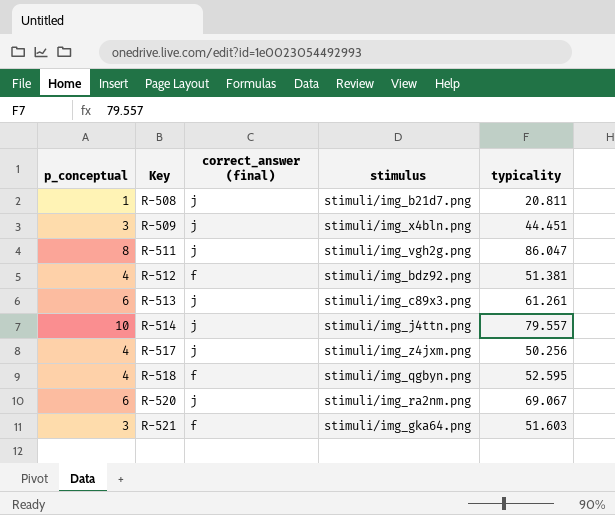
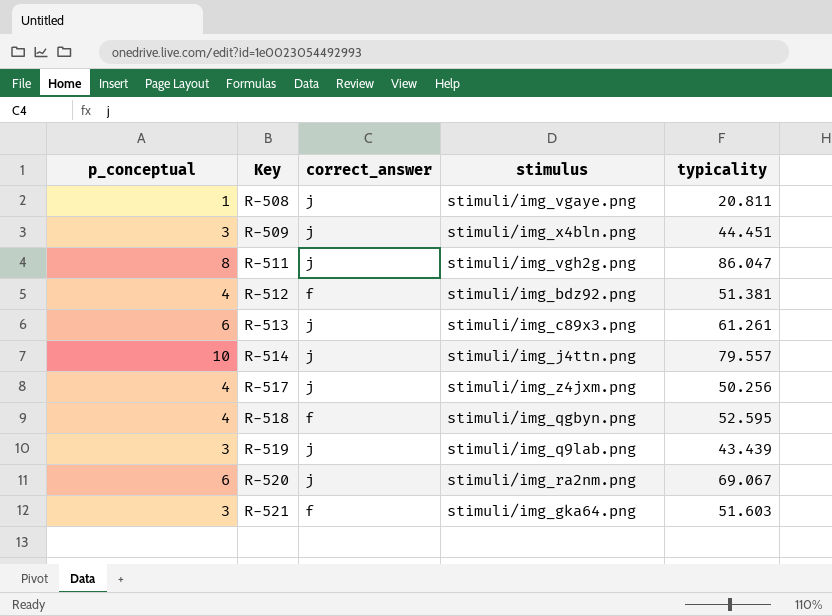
column name: correct_answer (final) -> correct_answer
R-508 | stimulus: stimuli/img_b21d7.png -> stimuli/img_vgaye.png
row R-519: none -> 3 | j | stimuli/img_q9lab.png | 43.439

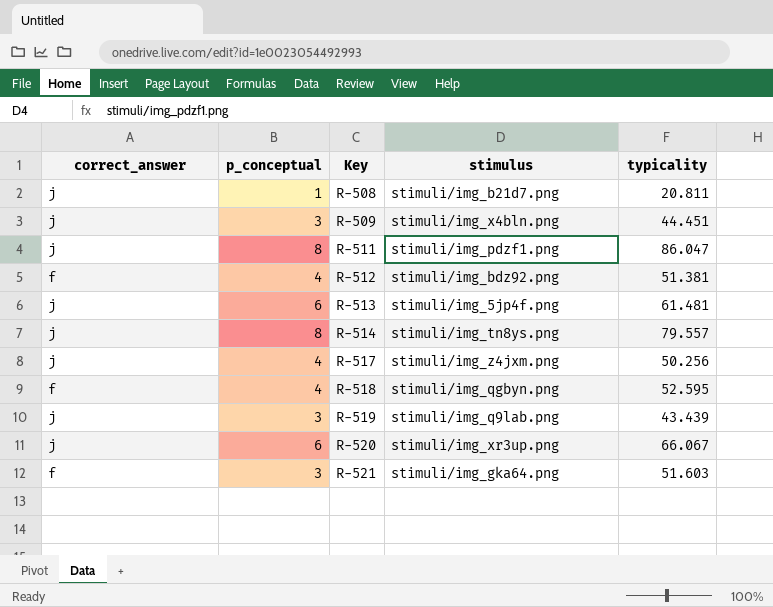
column correct_answer | position: 3 -> 1
R-508 | stimulus: stimuli/img_vgaye.png -> stimuli/img_b21d7.png
R-511 | stimulus: stimuli/img_vgh2g.png -> stimuli/img_pdzf1.png
R-513 | stimulus: stimuli/img_c89x3.png -> stimuli/img_5jp4f.png
R-513 | typicality: 61.261 -> 61.481
R-514 | p_conceptual: 10 -> 8
R-514 | stimulus: stimuli/img_j4ttn.png -> stimuli/img_tn8ys.png
R-520 | stimulus: stimuli/img_ra2nm.png -> stimuli/img_xr3up.png
R-520 | typicality: 69.067 -> 66.067

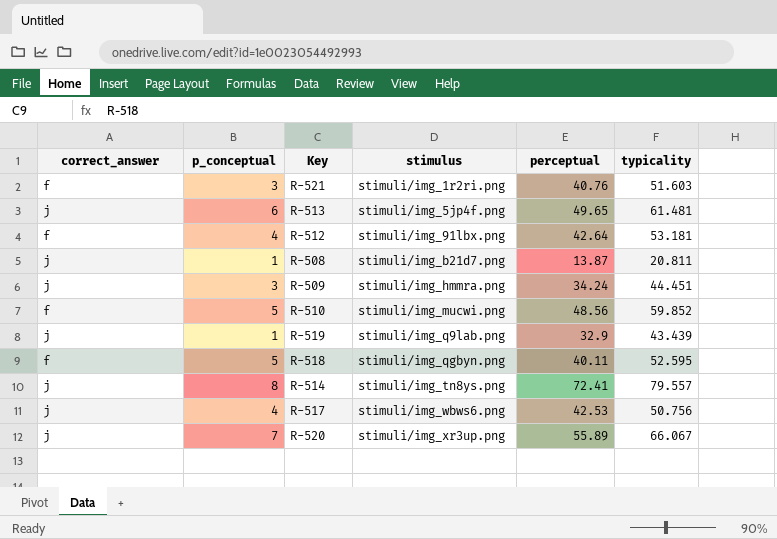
row order: Key ascending -> stimulus ascending
column perceptual | position: none -> 5
row R-511: j | 8 | stimuli/img_pdzf1.png | 86.047 -> none
R-521 | stimulus: stimuli/img_gka64.png -> stimuli/img_1r2ri.png
R-512 | stimulus: stimuli/img_bdz92.png -> stimuli/img_91lbx.png
R-512 | typicality: 51.381 -> 53.181
R-509 | stimulus: stimuli/img_x4bln.png -> stimuli/img_hmmra.png
row R-510: none -> f | 5 | stimuli/img_mucwi.png | 48.56 | 59.852
R-519 | p_conceptual: 3 -> 1
R-518 | p_conceptual: 4 -> 5
R-517 | stimulus: stimuli/img_z4jxm.png -> stimuli/img_wbws6.png
R-517 | typicality: 50.256 -> 50.756
R-520 | p_conceptual: 6 -> 7

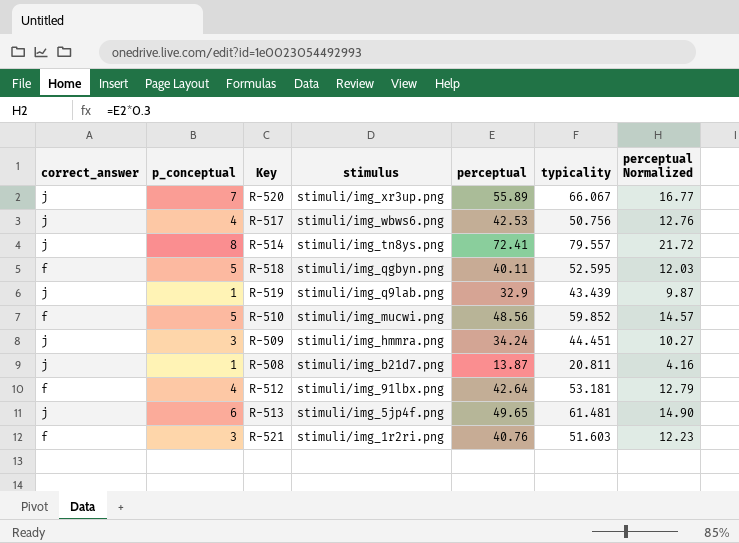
row order: stimulus ascending -> stimulus descending
column perceptual Normalized | formula: none -> [perceptual] * 0.3

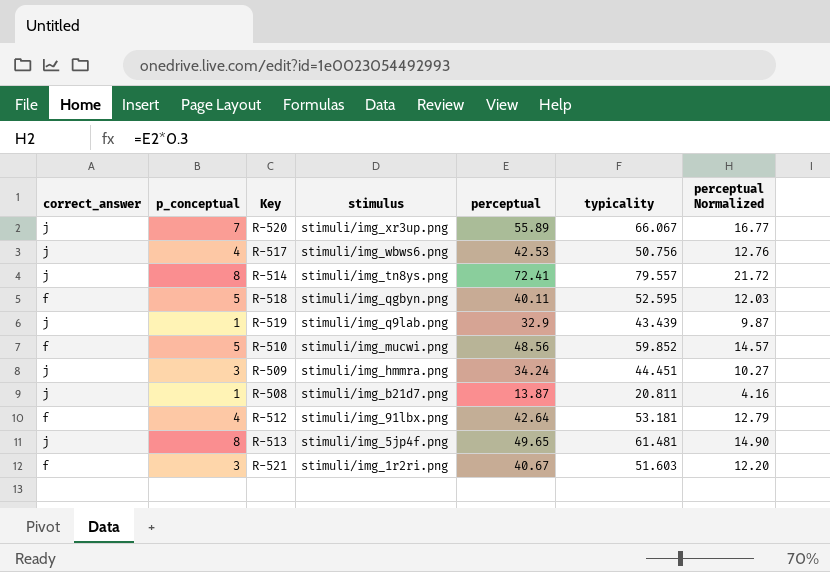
R-513 | p_conceptual: 6 -> 8
R-521 | perceptual: 40.76 -> 40.67
R-521 | perceptual Normalized: 12.23 -> 12.20

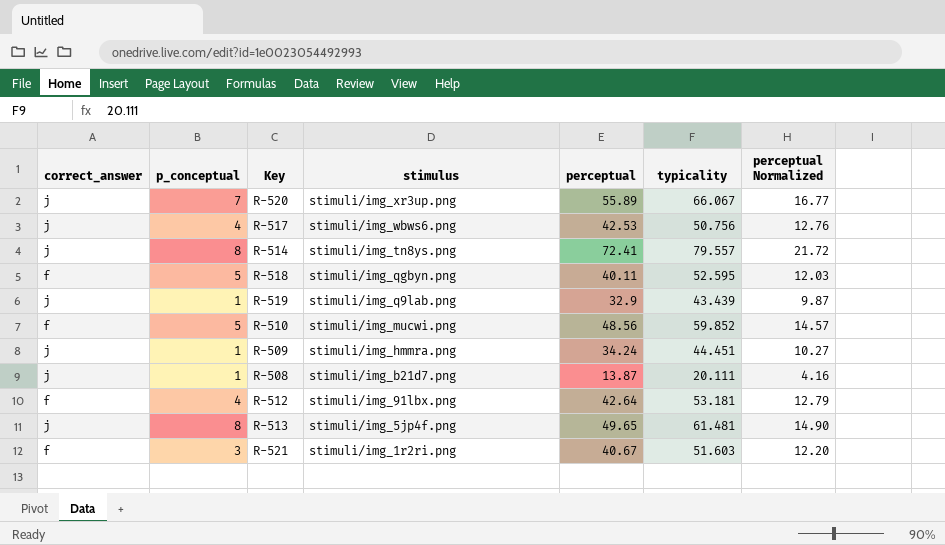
R-509 | p_conceptual: 3 -> 1
R-508 | typicality: 20.811 -> 20.111

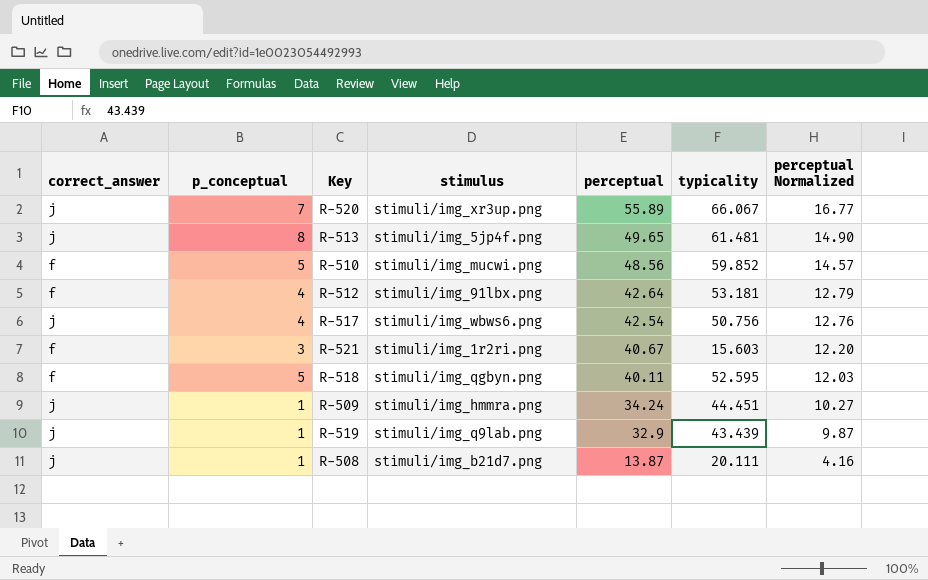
row order: stimulus descending -> perceptual descending
row R-514: j | 8 | stimuli/img_tn8ys.png | 72.41 | 79.557 | 21.72 -> none
R-517 | perceptual: 42.53 -> 42.54
R-521 | typicality: 51.603 -> 15.603

